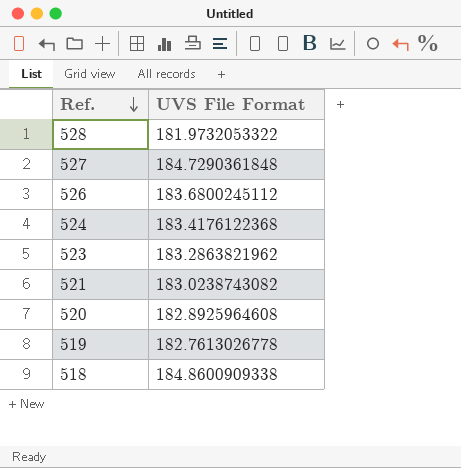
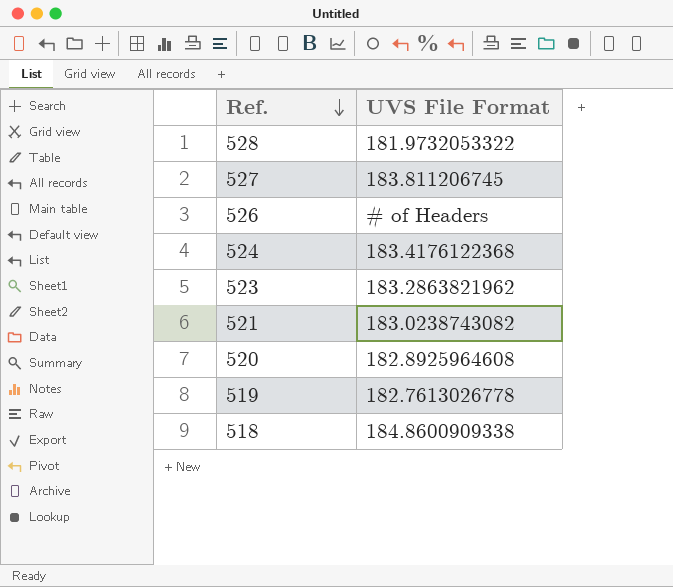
527 | UVS File Format: 184.7290361848 -> 183.811206745
526 | UVS File Format: 183.6800245112 -> # of Headers

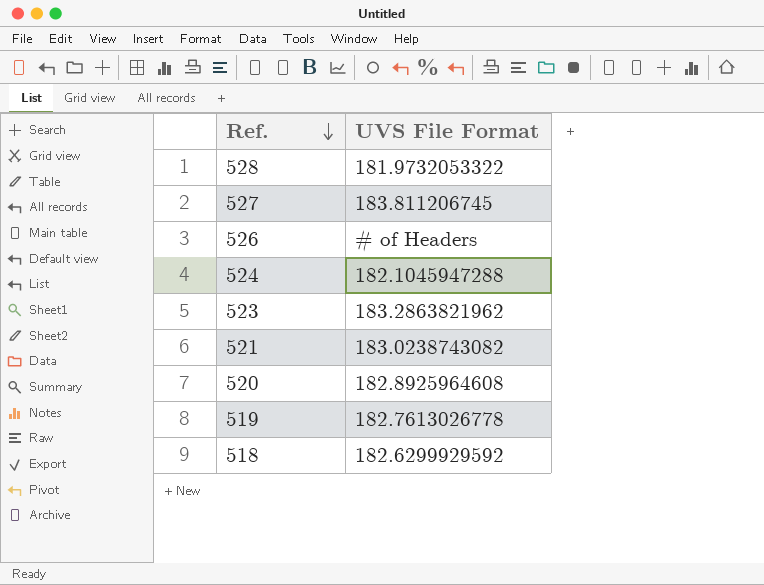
524 | UVS File Format: 183.4176122368 -> 182.1045947288
518 | UVS File Format: 184.8600909338 -> 182.6299929592

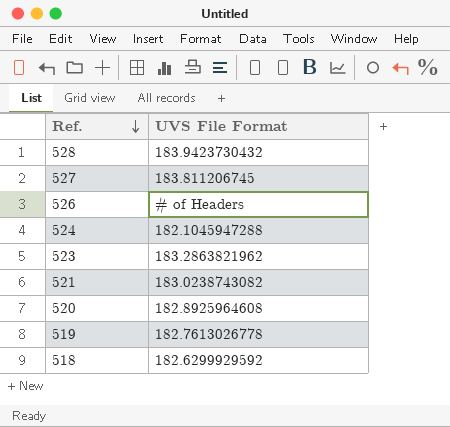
528 | UVS File Format: 181.9732053322 -> 183.9423730432

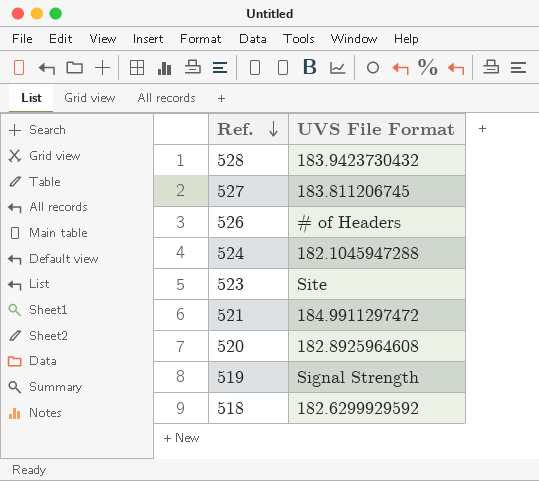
523 | UVS File Format: 183.2863821962 -> Site
521 | UVS File Format: 183.0238743082 -> 184.9911297472
519 | UVS File Format: 182.7613026778 -> Signal Strength

